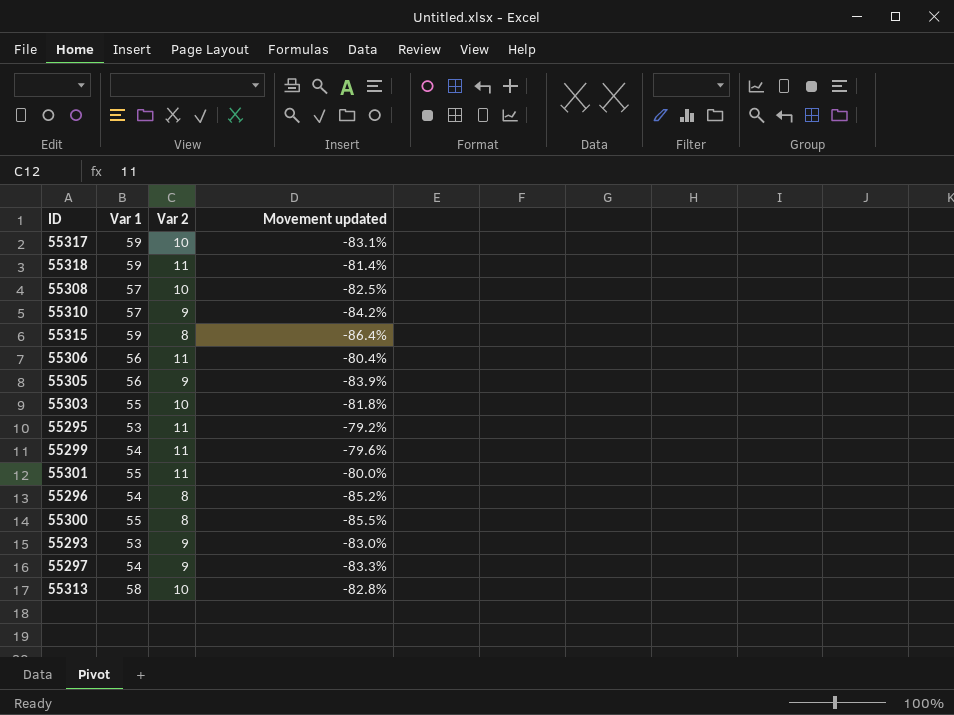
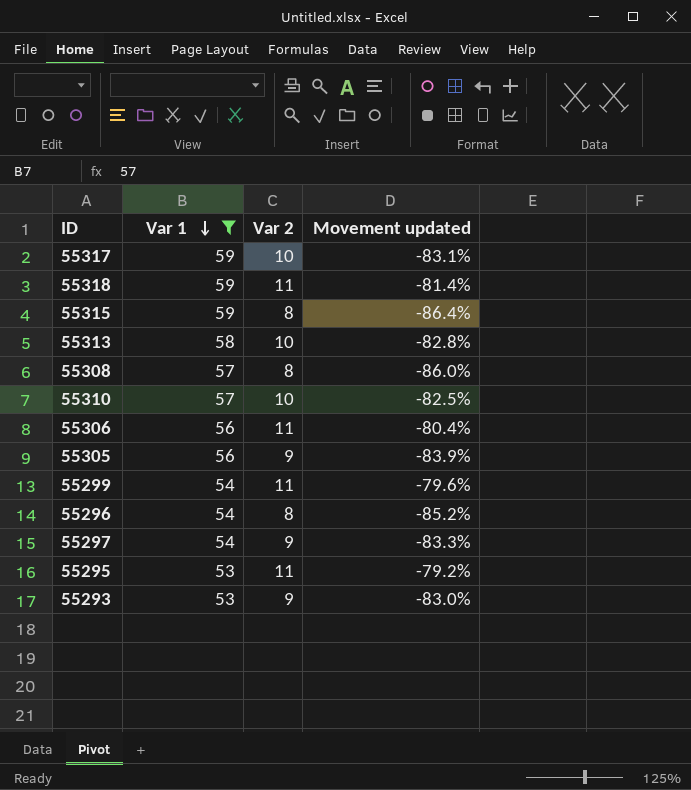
filter: none -> Var 1 != 55
row order: none -> Var 1 descending
55308 | Var 2: 10 -> 8
55308 | Movement updated: -82.5% -> -86.0%
55310 | Var 2: 9 -> 10
55310 | Movement updated: -84.2% -> -82.5%

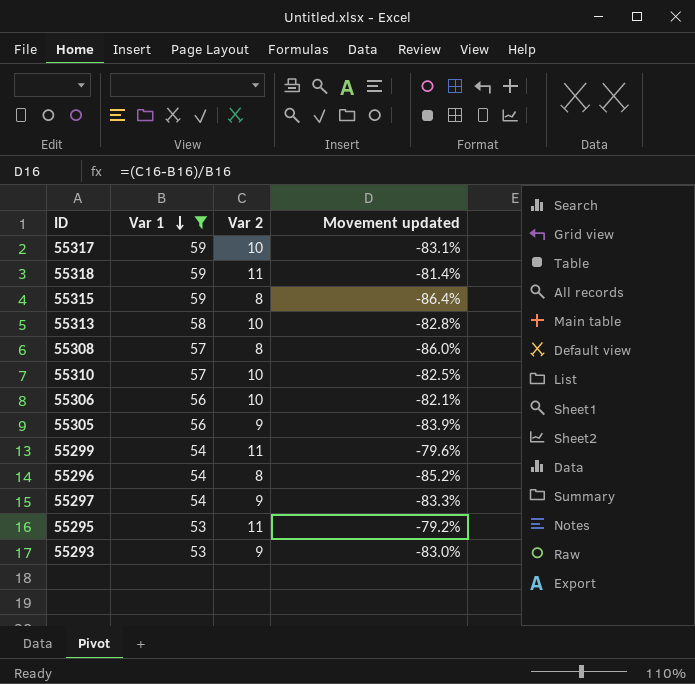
55306 | Var 2: 11 -> 10
55306 | Movement updated: -80.4% -> -82.1%

